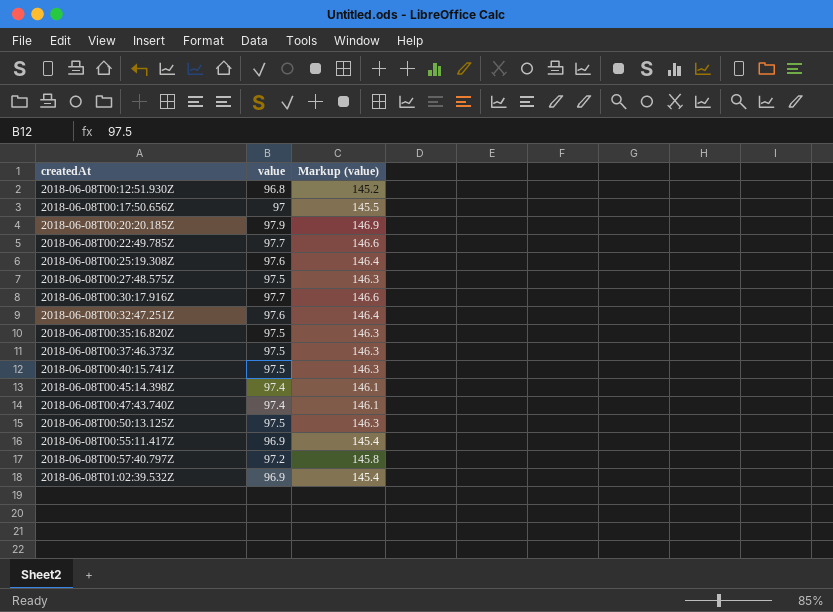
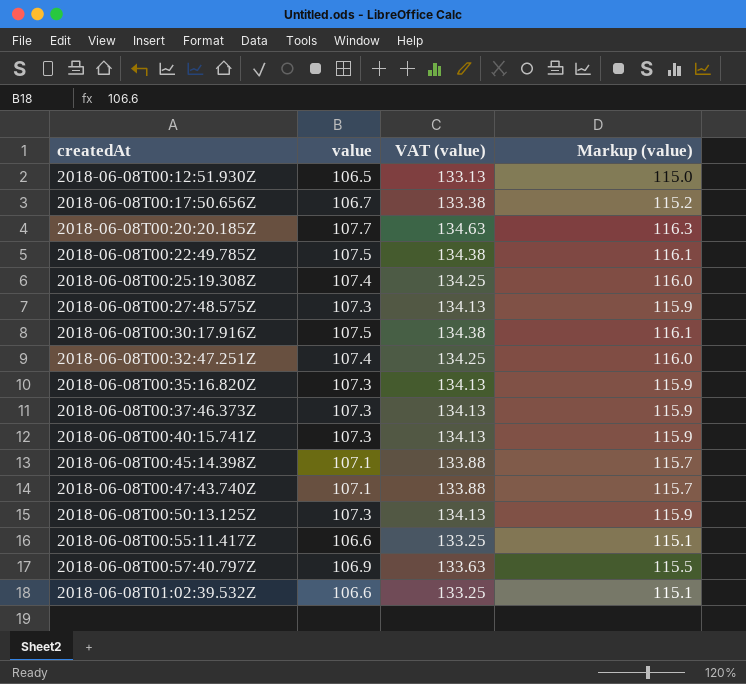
column VAT (value) | formula: none -> [value] * 1.25
column Markup (value) | formula: [value] * 1.5 -> [value] * 1.08
2018-06-08T00:12:51.930Z | value: 96.8 -> 106.5
2018-06-08T00:17:50.656Z | value: 97 -> 106.7
2018-06-08T00:20:20.185Z | value: 97.9 -> 107.7
2018-06-08T00:22:49.785Z | value: 97.7 -> 107.5
2018-06-08T00:25:19.308Z | value: 97.6 -> 107.4
2018-06-08T00:27:48.575Z | value: 97.5 -> 107.3
2018-06-08T00:30:17.916Z | value: 97.7 -> 107.5
2018-06-08T00:32:47.251Z | value: 97.6 -> 107.4
2018-06-08T00:35:16.820Z | value: 97.5 -> 107.3
2018-06-08T00:37:46.373Z | value: 97.5 -> 107.3
2018-06-08T00:40:15.741Z | value: 97.5 -> 107.3
2018-06-08T00:45:14.398Z | value: 97.4 -> 107.1
2018-06-08T00:47:43.740Z | value: 97.4 -> 107.1
2018-06-08T00:50:13.125Z | value: 97.5 -> 107.3
2018-06-08T00:55:11.417Z | value: 96.9 -> 106.6
2018-06-08T00:57:40.797Z | value: 97.2 -> 106.9
2018-06-08T01:02:39.532Z | value: 96.9 -> 106.6

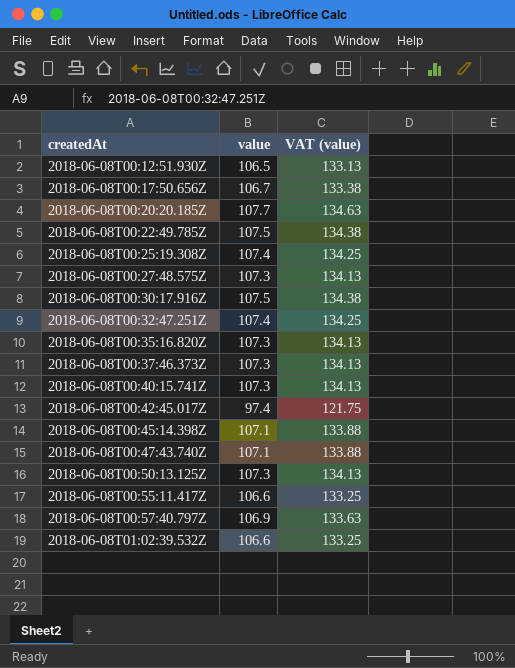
column Markup (value) | formula: [value] * 1.08 -> none
row 2018-06-08T00:42:45.017Z: none -> 97.4 | 121.75

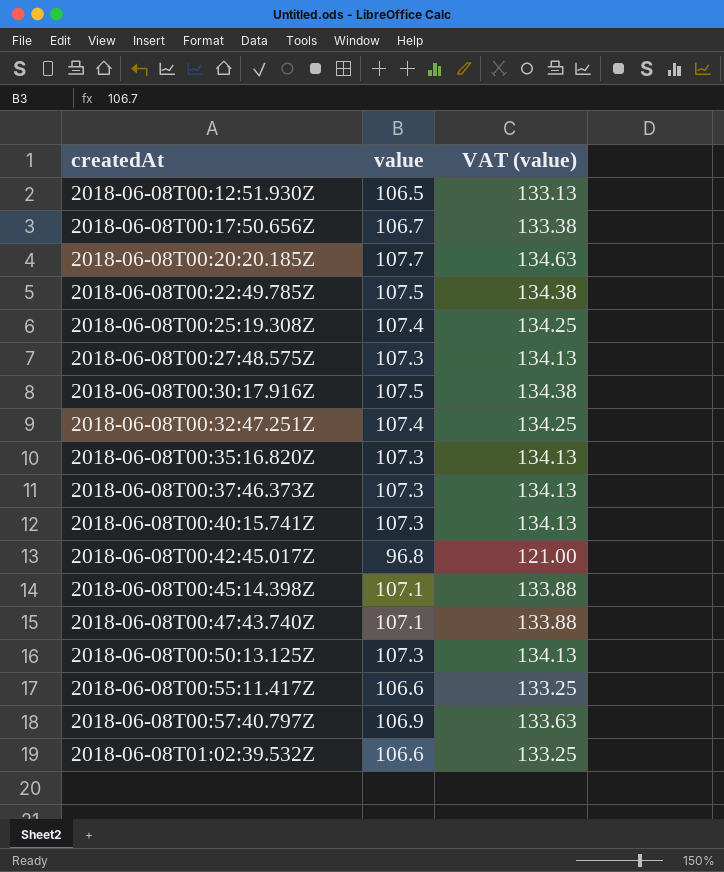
2018-06-08T00:42:45.017Z | value: 97.4 -> 96.8
2018-06-08T00:42:45.017Z | VAT (value): 121.75 -> 121.00

